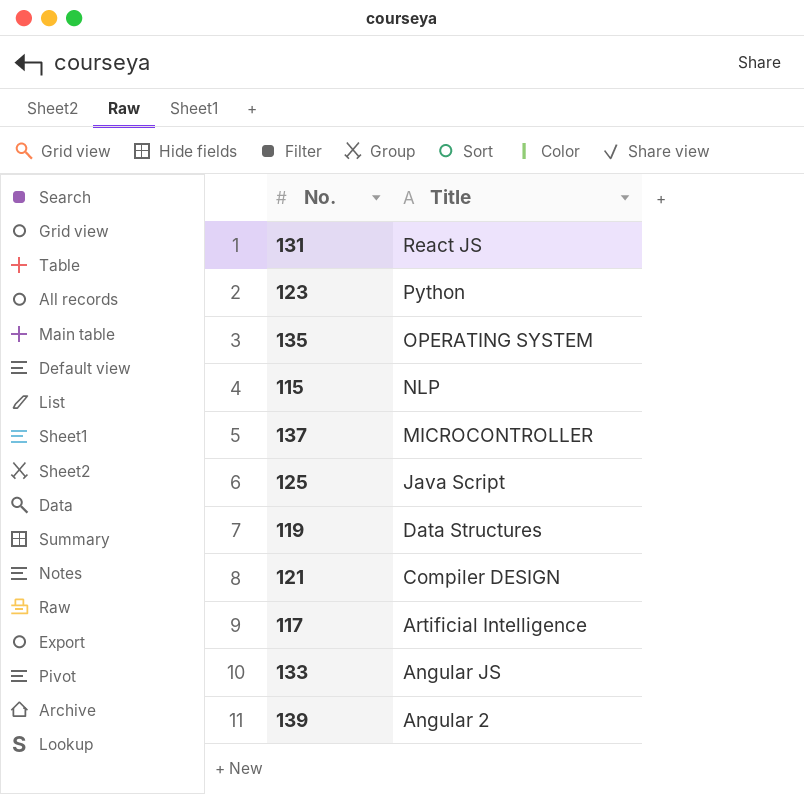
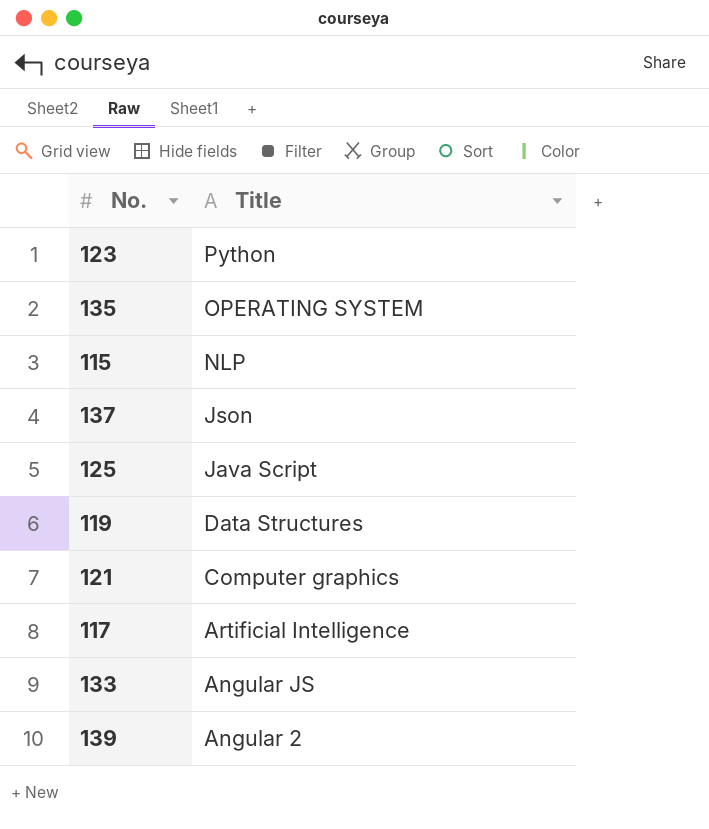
row 131: React JS -> none
137 | Title: MICROCONTROLLER -> Json
121 | Title: Compiler DESIGN -> Computer graphics

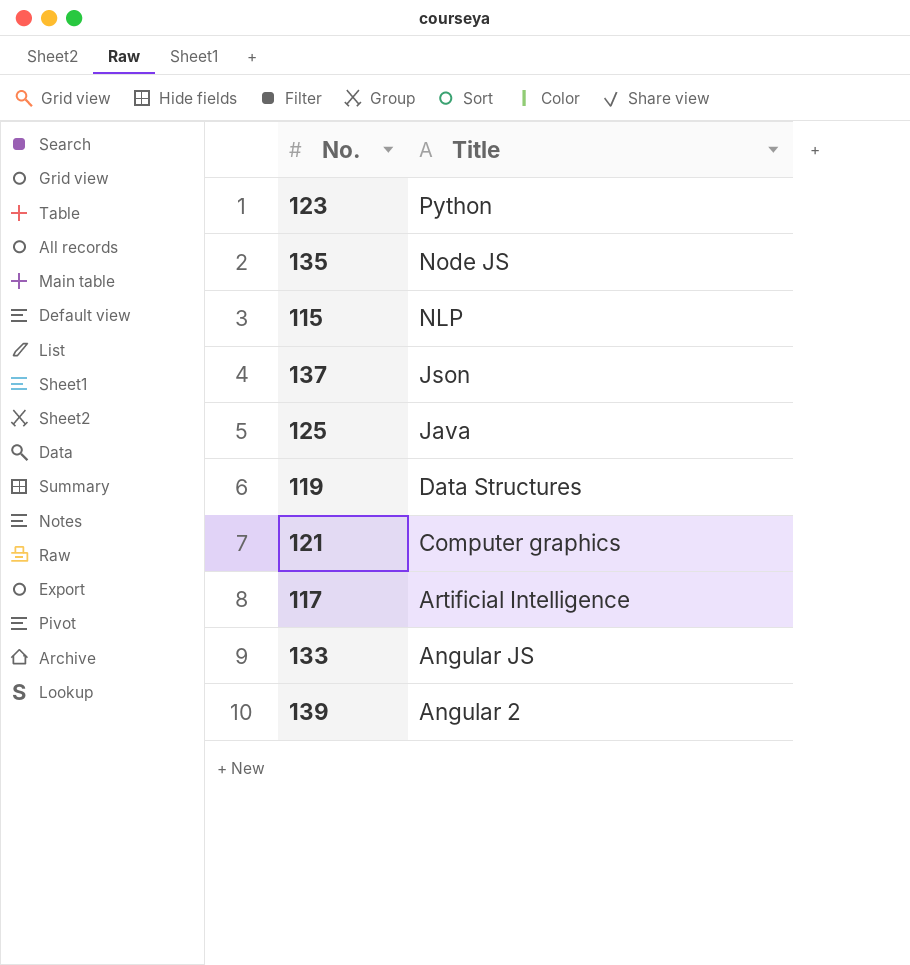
135 | Title: OPERATING SYSTEM -> Node JS
125 | Title: Java Script -> Java

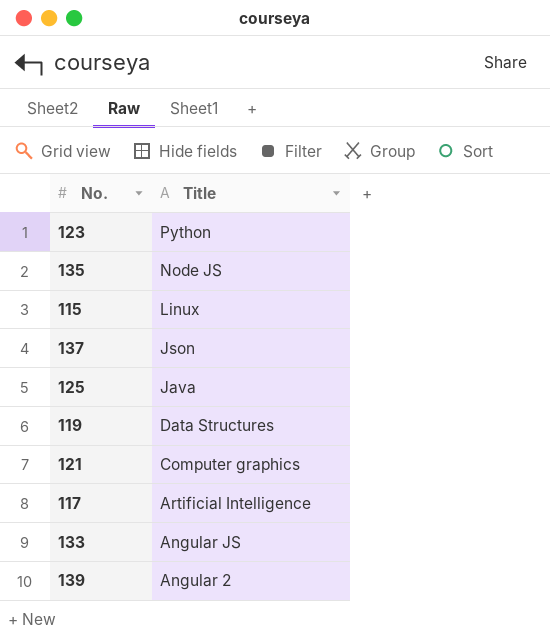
115 | Title: NLP -> Linux

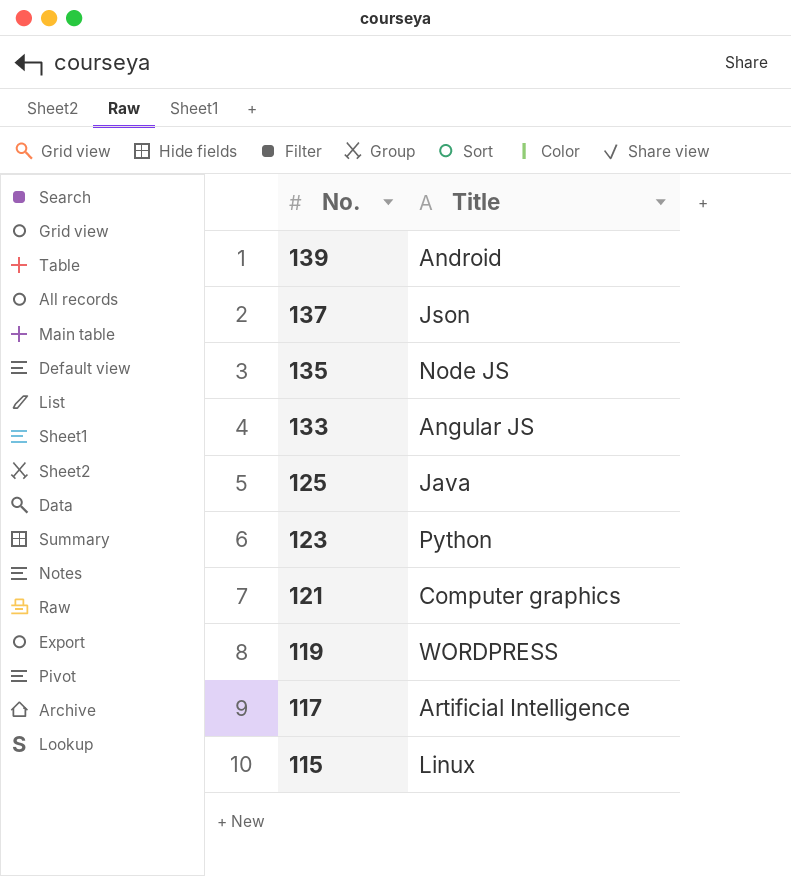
row order: Title descending -> No. descending
139 | Title: Angular 2 -> Android
119 | Title: Data Structures -> WORDPRESS

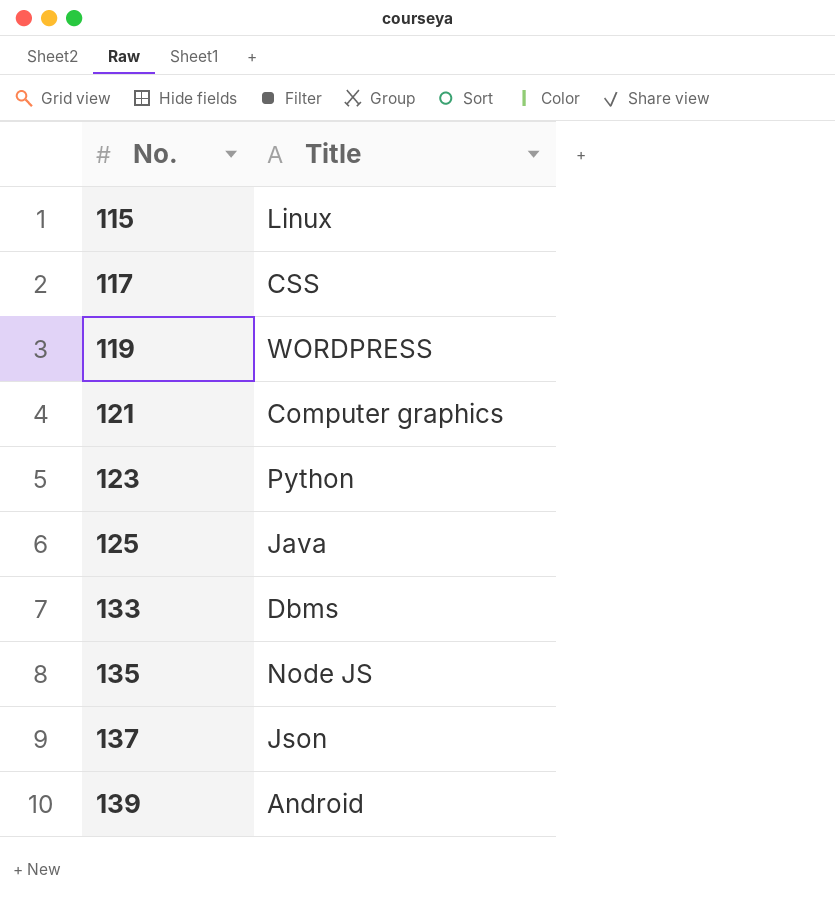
row order: No. descending -> No. ascending
117 | Title: Artificial Intelligence -> CSS
133 | Title: Angular JS -> Dbms

